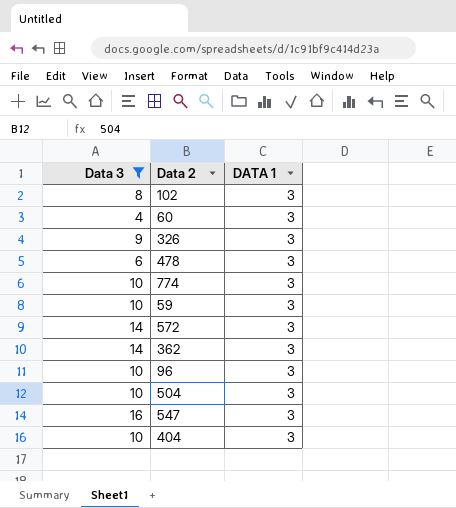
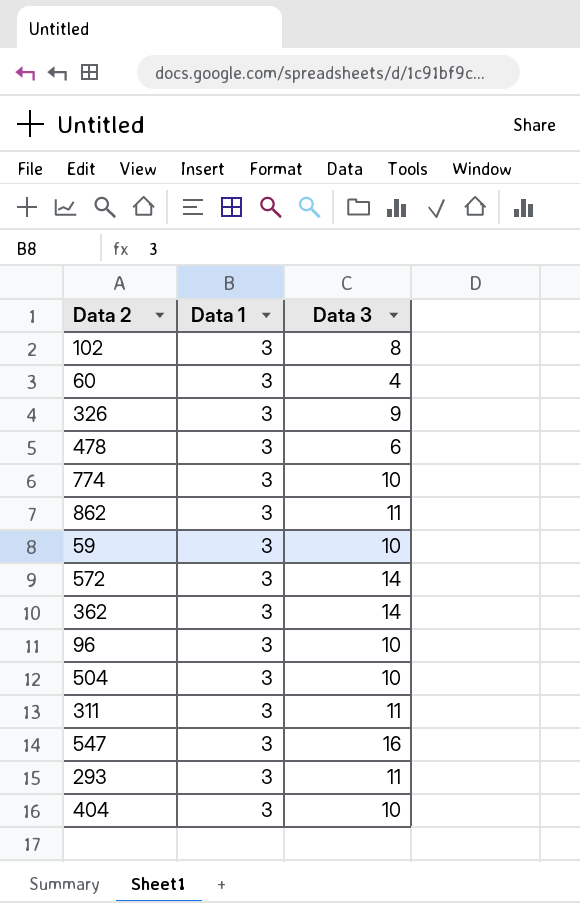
filter: Data 3 != 11 -> none
column name: DATA 1 -> Data 1
column Data 3 | position: 1 -> 3

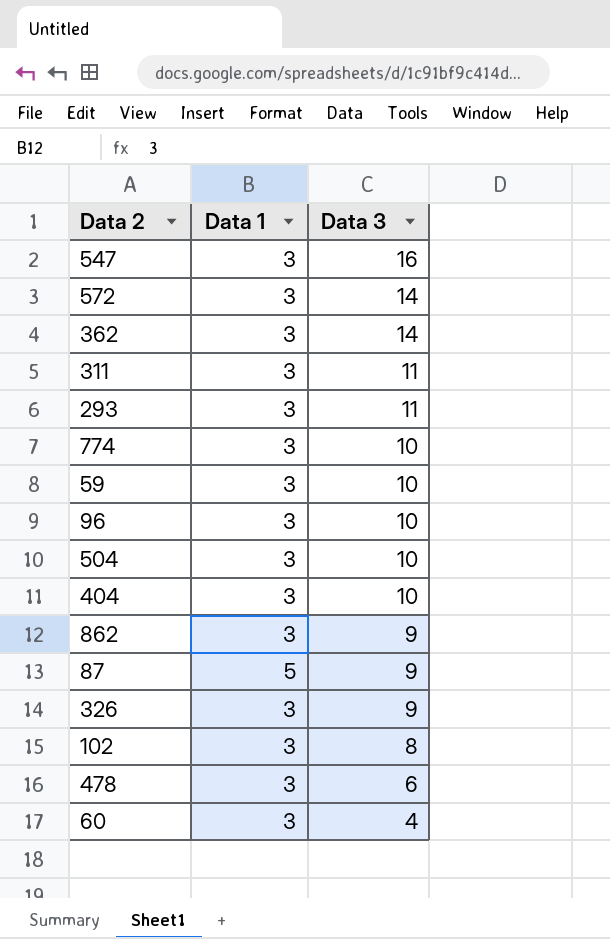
row order: none -> Data 3 descending
862 | Data 3: 11 -> 9
row 87: none -> 5 | 9

